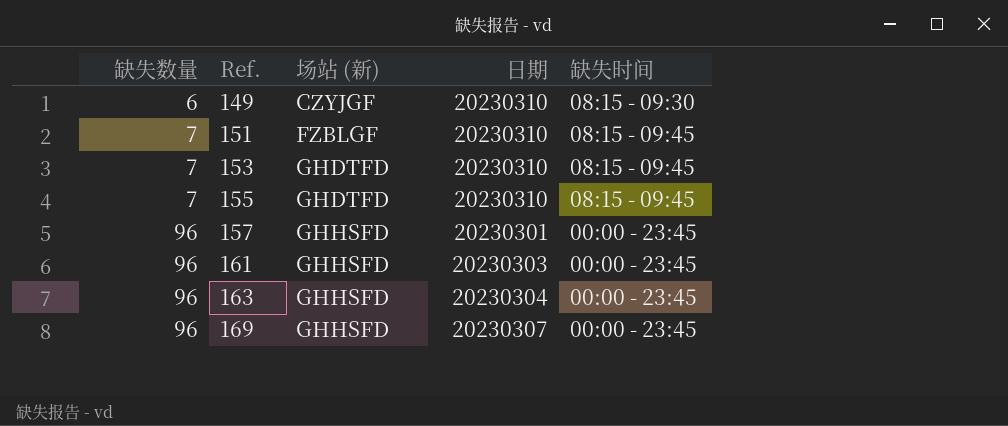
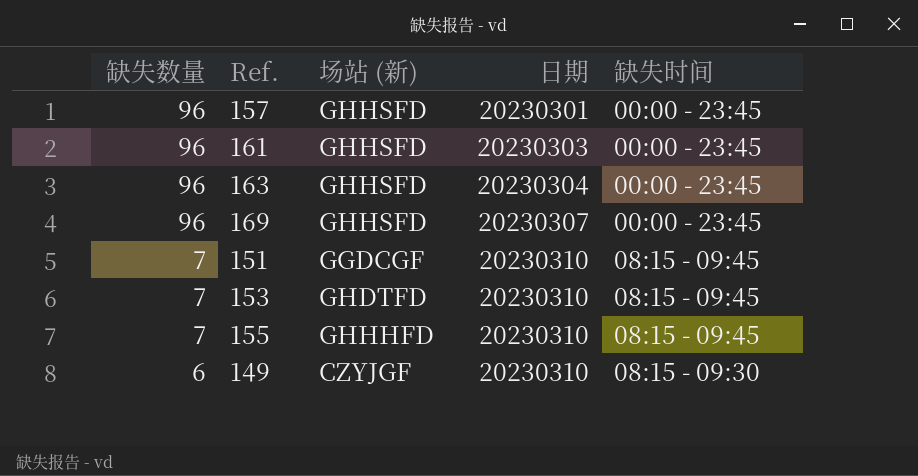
row order: 缺失数量 ascending -> 缺失数量 descending
151 | 场站 (新): FZBLGF -> GGDCGF
155 | 场站 (新): GHDTFD -> GHHHFD

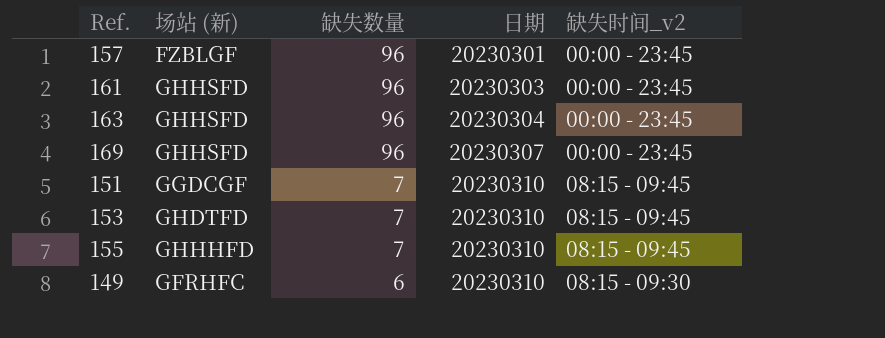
column 缺失数量 | position: 1 -> 3
column name: 缺失时间 -> 缺失时间_v2
157 | 场站 (新): GHHSFD -> FZBLGF
149 | 场站 (新): CZYJGF -> GFRHFC

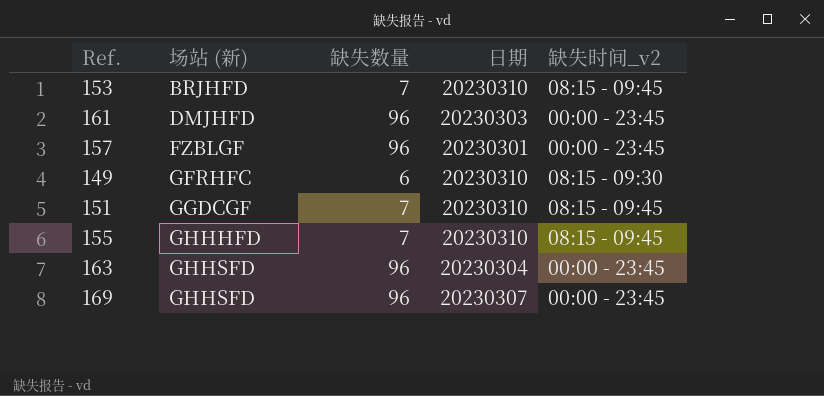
row order: 缺失数量 descending -> 场站 (新) ascending
153 | 场站 (新): GHDTFD -> BRJHFD
161 | 场站 (新): GHHSFD -> DMJHFD

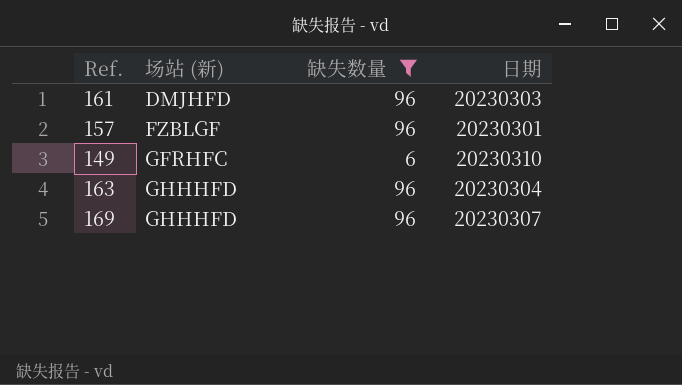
filter: none -> 缺失数量 != 7
column 缺失时间_v2 | position: 5 -> none
163 | 场站 (新): GHHSFD -> GHHHFD
169 | 场站 (新): GHHSFD -> GHHHFD

